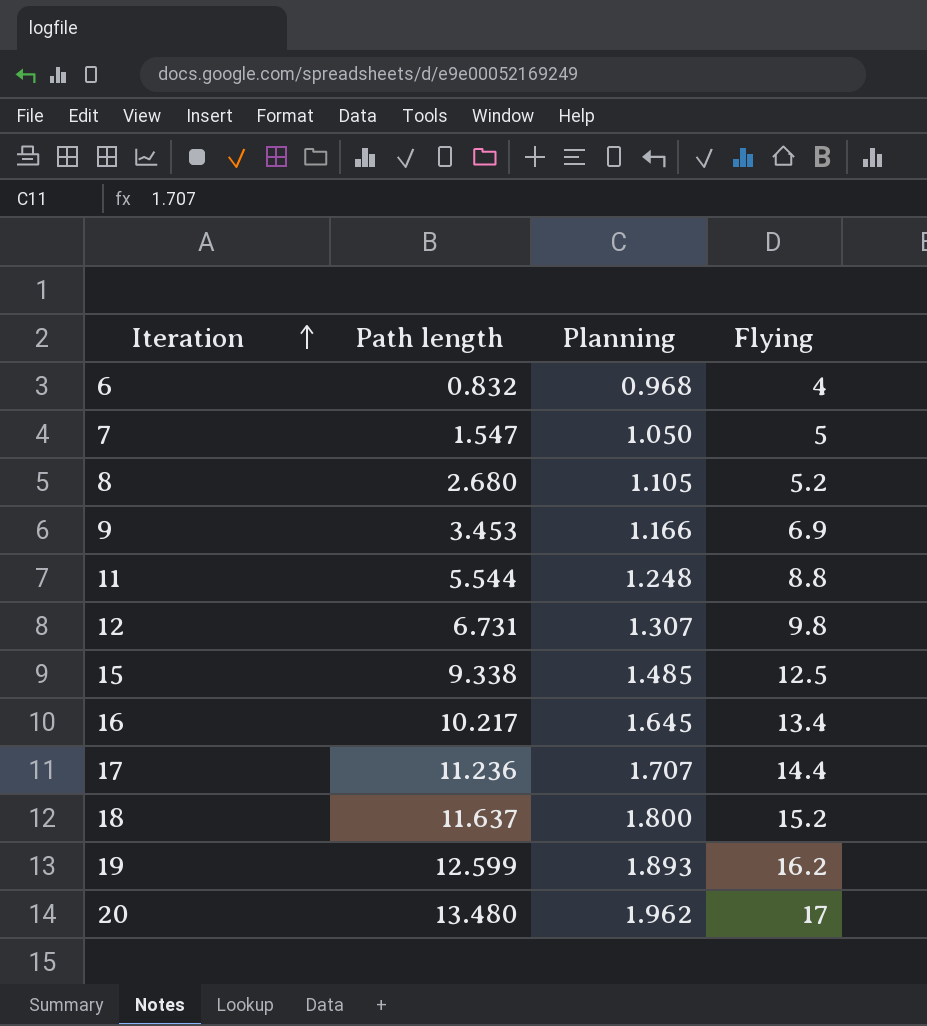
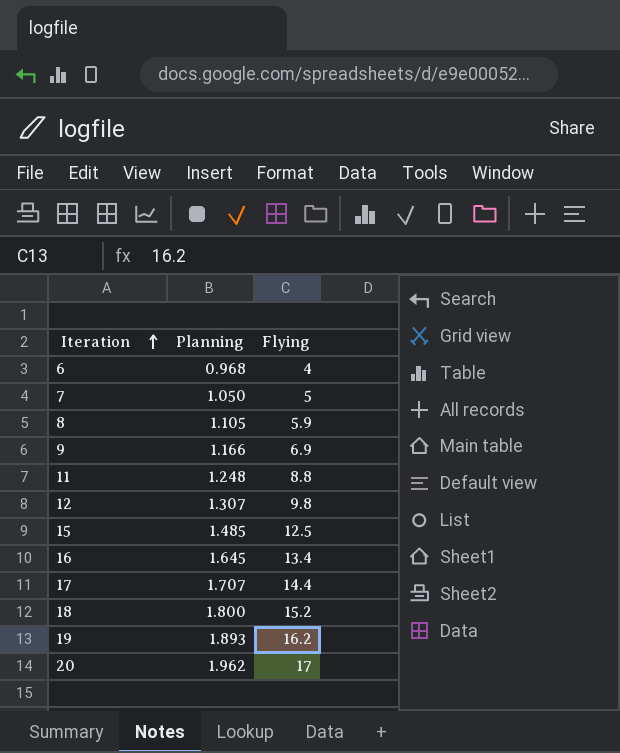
column Path length | position: 2 -> none
8 | Flying: 5.2 -> 5.9

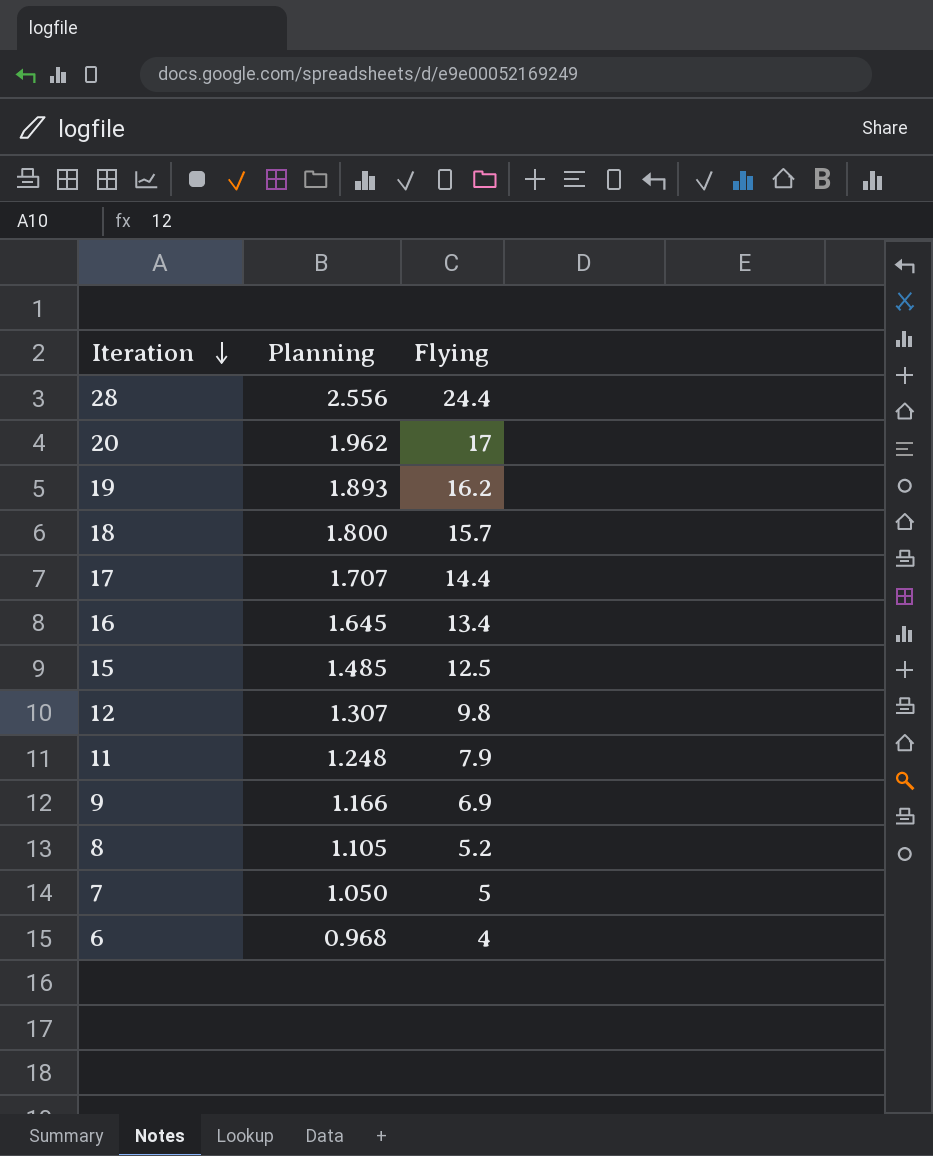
row order: Iteration ascending -> Iteration descending
row 28: none -> 2.556 | 24.4
18 | Flying: 15.2 -> 15.7
11 | Flying: 8.8 -> 7.9
8 | Flying: 5.9 -> 5.2

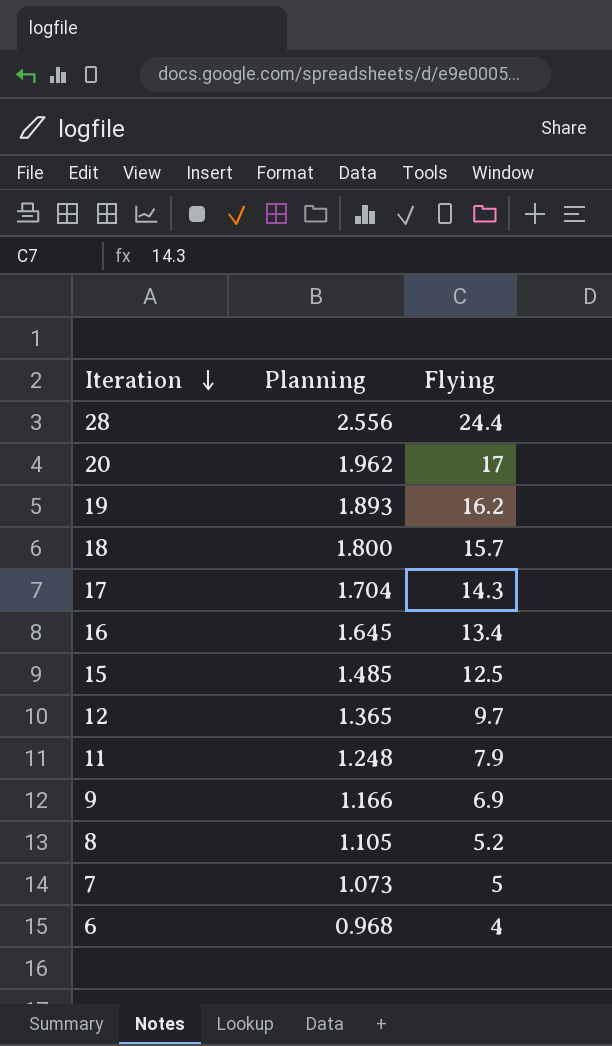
17 | Planning: 1.707 -> 1.704
17 | Flying: 14.4 -> 14.3
12 | Planning: 1.307 -> 1.365
12 | Flying: 9.8 -> 9.7
7 | Planning: 1.050 -> 1.073

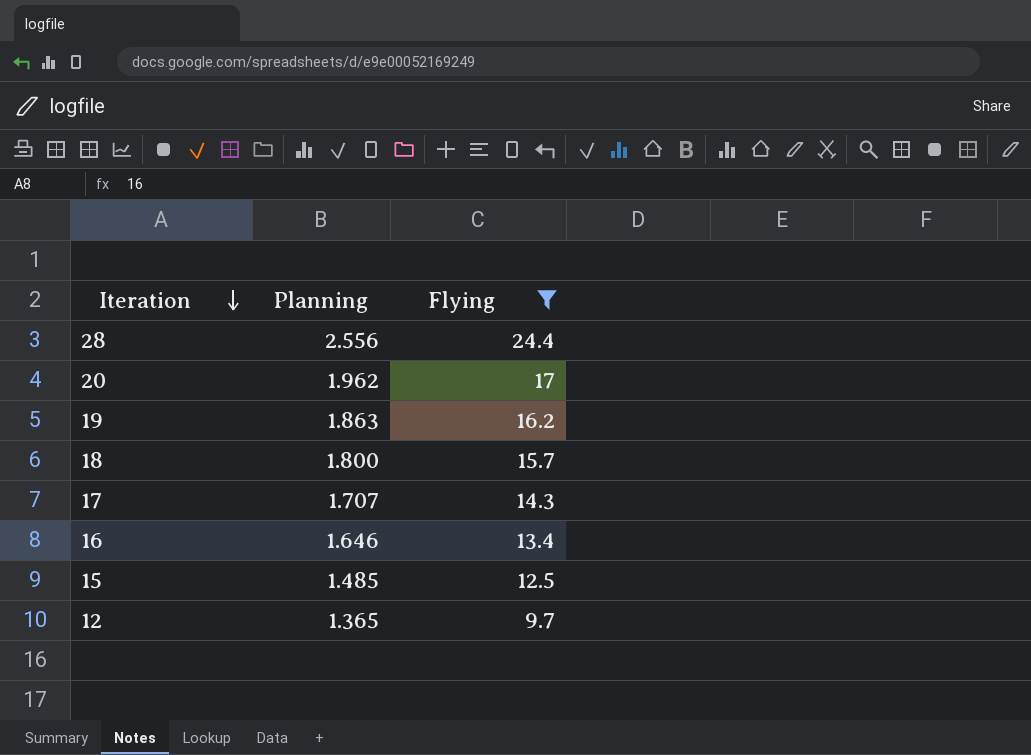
filter: none -> Flying >= 9.7
19 | Planning: 1.893 -> 1.863
17 | Planning: 1.704 -> 1.707
16 | Planning: 1.645 -> 1.646

